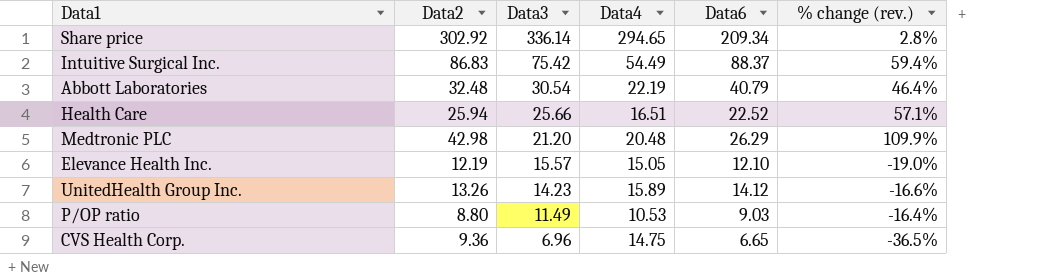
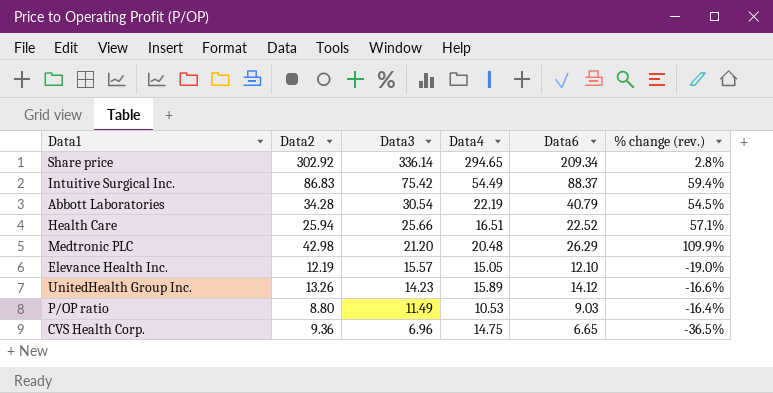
Abbott Laboratories | Data2: 32.48 -> 34.28
Abbott Laboratories | % change (rev.): 46.4% -> 54.5%

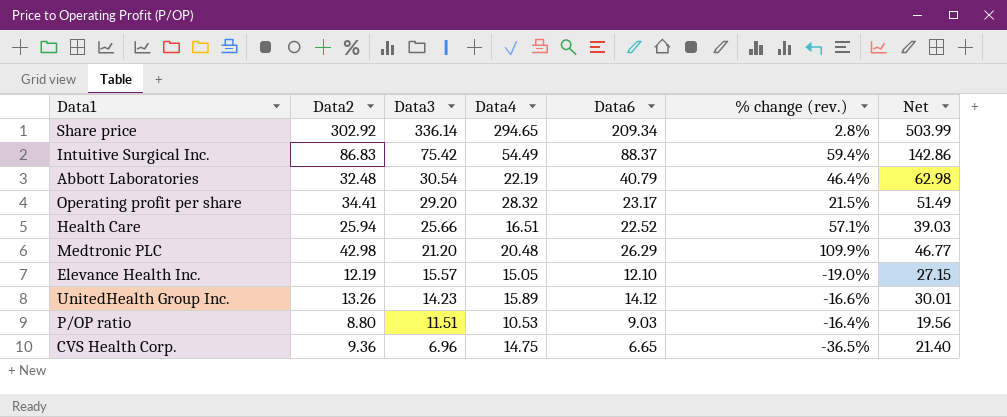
column Net | formula: none -> [Data4] + [Data6]
Abbott Laboratories | Data2: 34.28 -> 32.48
Abbott Laboratories | % change (rev.): 54.5% -> 46.4%
row Operating profit per share: none -> 34.41 | 29.20 | 28.32 | 23.17 | 21.5% | 51.49
P/OP ratio | Data3: 11.49 -> 11.51

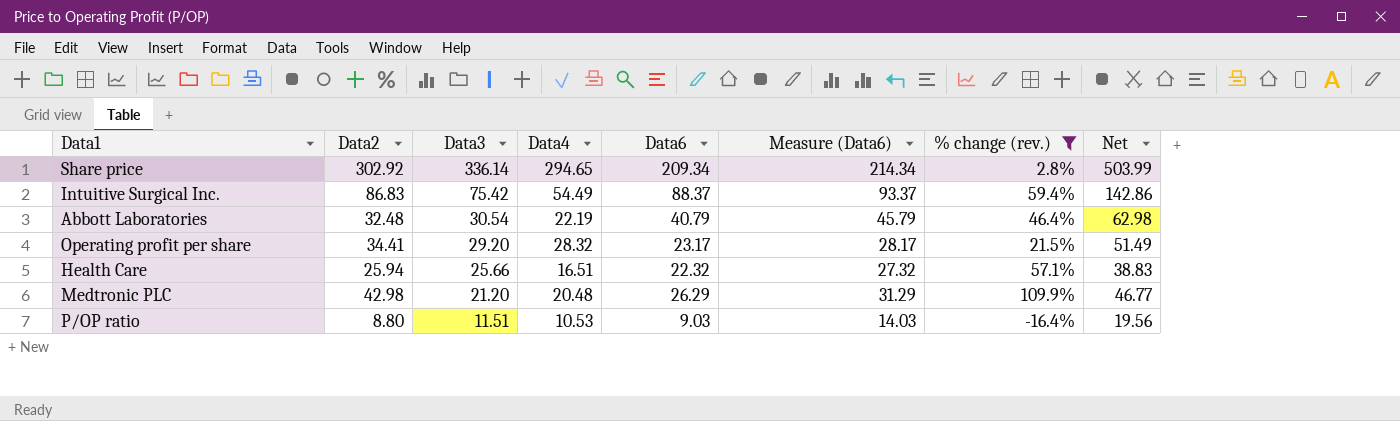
filter: none -> % change (rev.) >= -16.4%
column Measure (Data6) | formula: none -> [Data6] + 5
Health Care | Data6: 22.52 -> 22.32
Health Care | Net: 39.03 -> 38.83

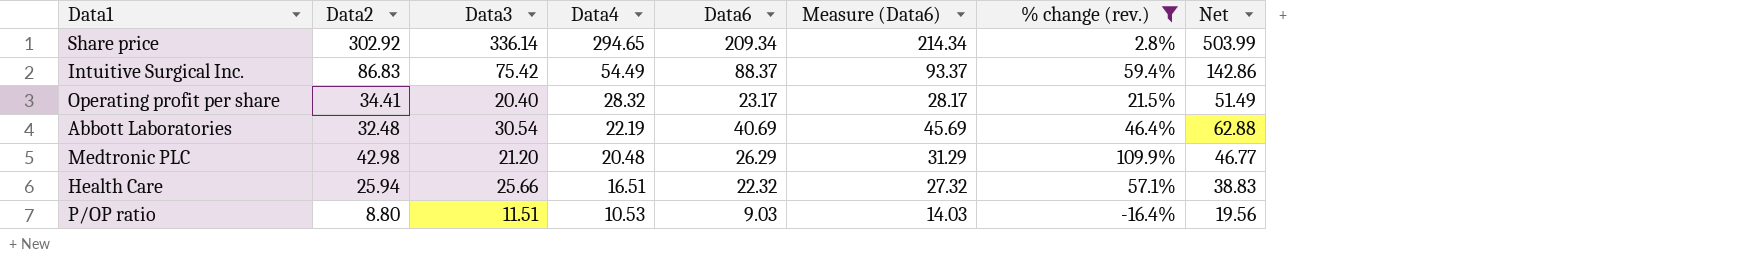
row order: Data3 descending -> Data4 descending
Operating profit per share | Data3: 29.20 -> 20.40
Abbott Laboratories | Data6: 40.79 -> 40.69
Abbott Laboratories | Measure (Data6): 45.79 -> 45.69
Abbott Laboratories | Net: 62.98 -> 62.88

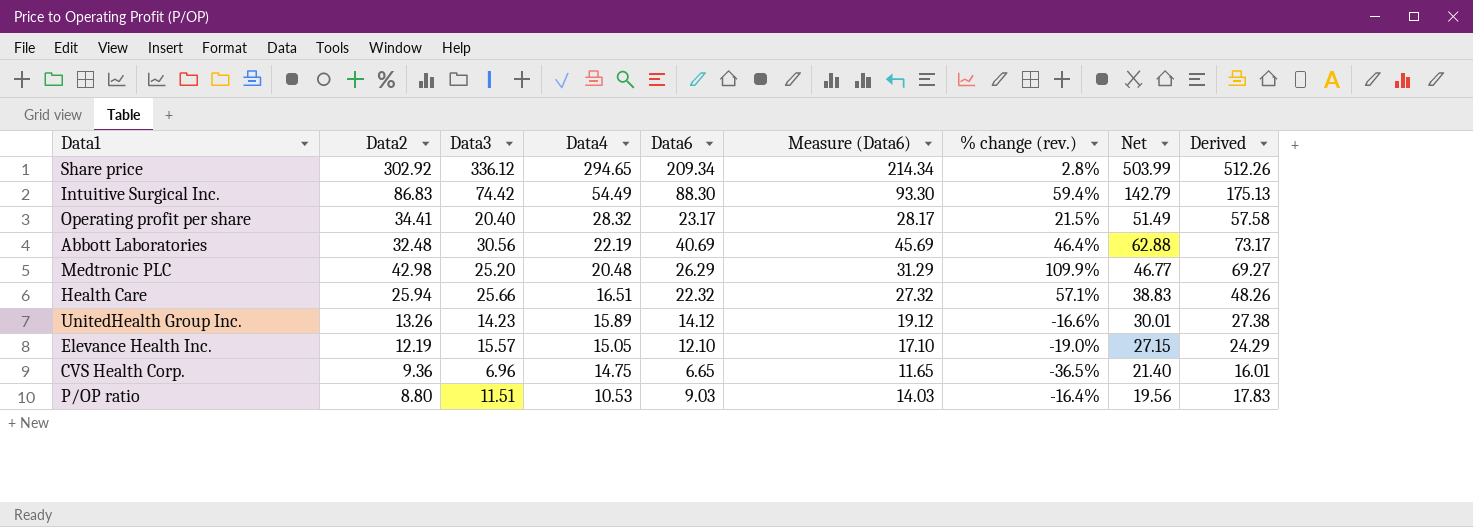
filter: % change (rev.) >= -16.4% -> none
column Derived | formula: none -> [Data2] + [Data6]
Share price | Data3: 336.14 -> 336.12
Intuitive Surgical Inc. | Data3: 75.42 -> 74.42
Intuitive Surgical Inc. | Data6: 88.37 -> 88.30
Intuitive Surgical Inc. | Measure (Data6): 93.37 -> 93.30
Intuitive Surgical Inc. | Net: 142.86 -> 142.79
Abbott Laboratories | Data3: 30.54 -> 30.56
Medtronic PLC | Data3: 21.20 -> 25.20

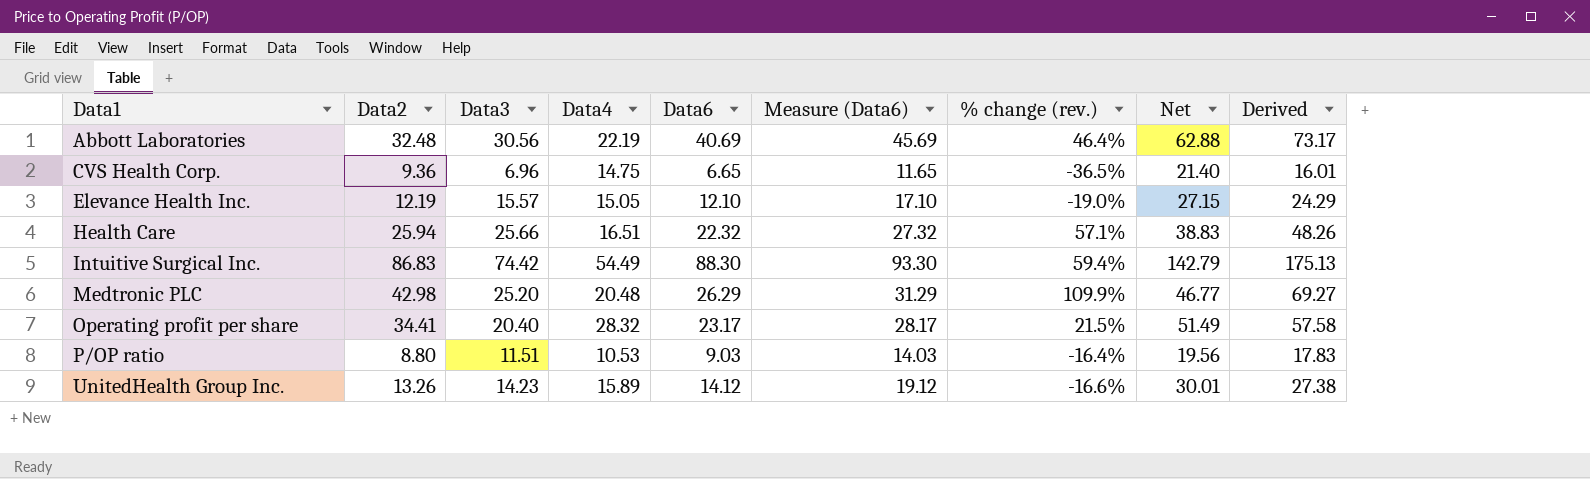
row order: Data4 descending -> Data1 ascending
row Share price: 302.92 | 336.12 | 294.65 | 209.34 | 214.34 | 2.8% | 503.99 | 512.26 -> none

